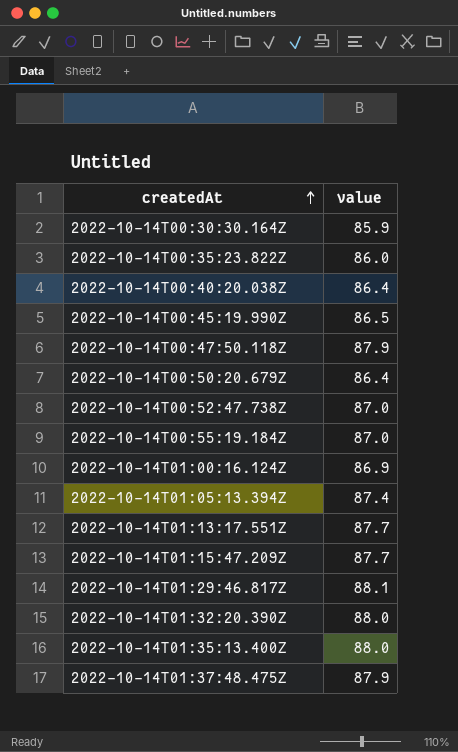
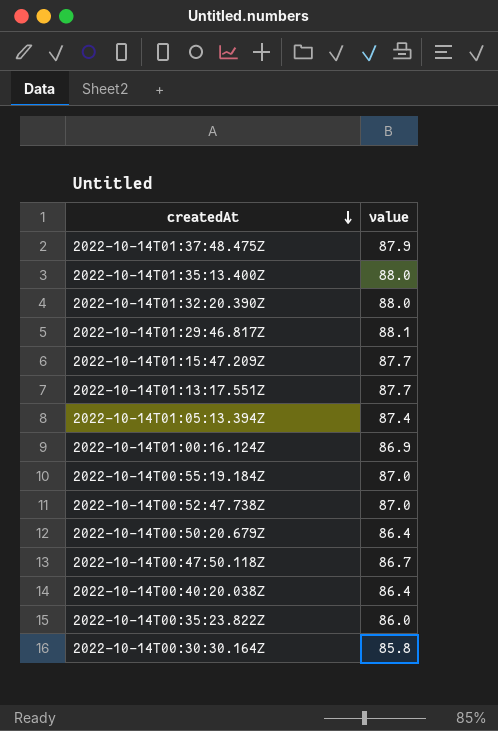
row order: createdAt ascending -> createdAt descending
row 2022-10-14T00:45:19.990Z: 86.5 -> none
2022-10-14T00:47:50.118Z | value: 87.9 -> 86.7
2022-10-14T00:30:30.164Z | value: 85.9 -> 85.8

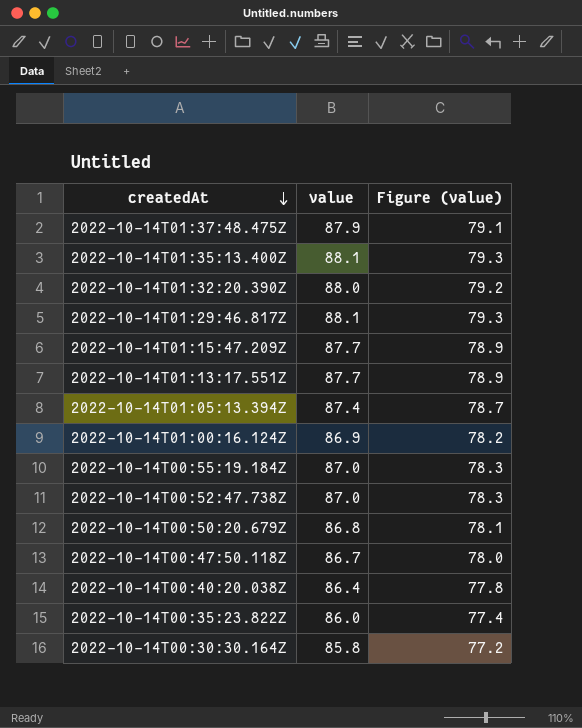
column Figure (value) | formula: none -> [value] * 0.9
2022-10-14T01:35:13.400Z | value: 88.0 -> 88.1
2022-10-14T00:50:20.679Z | value: 86.4 -> 86.8

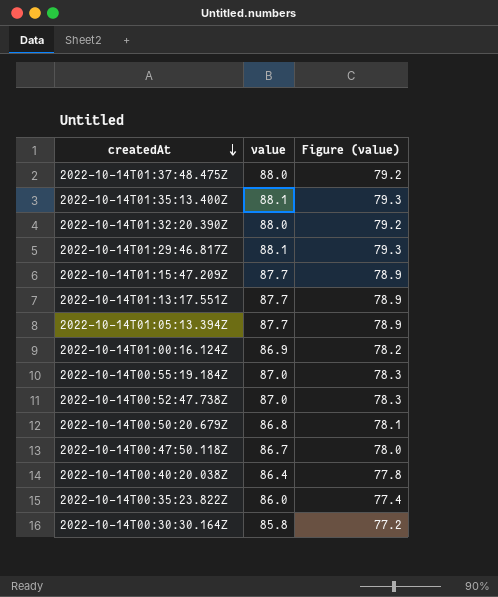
2022-10-14T01:37:48.475Z | value: 87.9 -> 88.0
2022-10-14T01:37:48.475Z | Figure (value): 79.1 -> 79.2
2022-10-14T01:05:13.394Z | value: 87.4 -> 87.7
2022-10-14T01:05:13.394Z | Figure (value): 78.7 -> 78.9

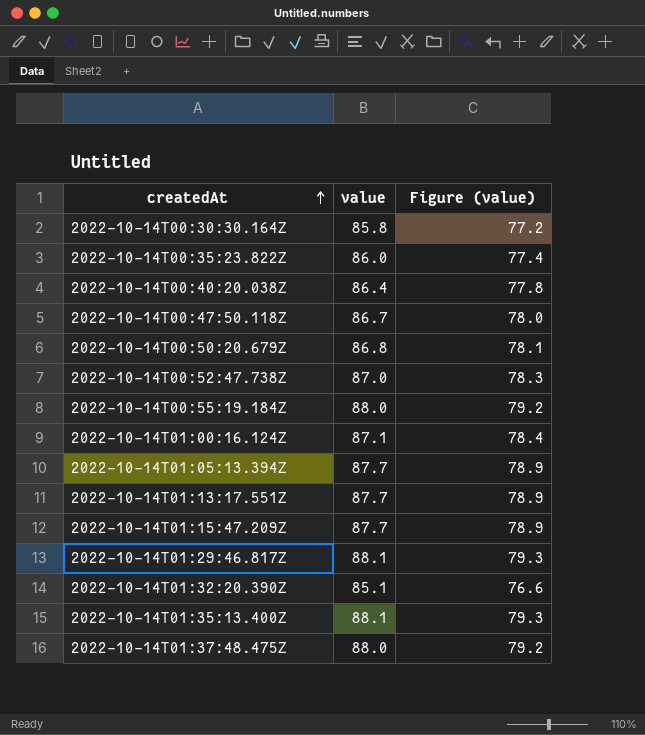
row order: createdAt descending -> createdAt ascending
2022-10-14T00:55:19.184Z | value: 87.0 -> 88.0
2022-10-14T00:55:19.184Z | Figure (value): 78.3 -> 79.2
2022-10-14T01:00:16.124Z | value: 86.9 -> 87.1
2022-10-14T01:00:16.124Z | Figure (value): 78.2 -> 78.4
2022-10-14T01:32:20.390Z | value: 88.0 -> 85.1
2022-10-14T01:32:20.390Z | Figure (value): 79.2 -> 76.6

